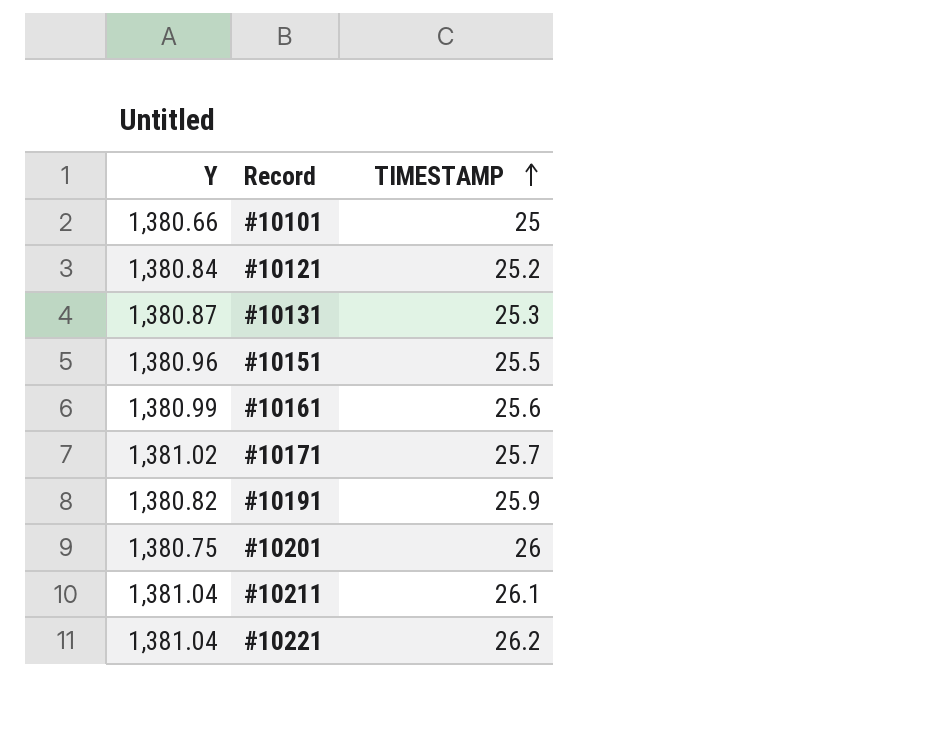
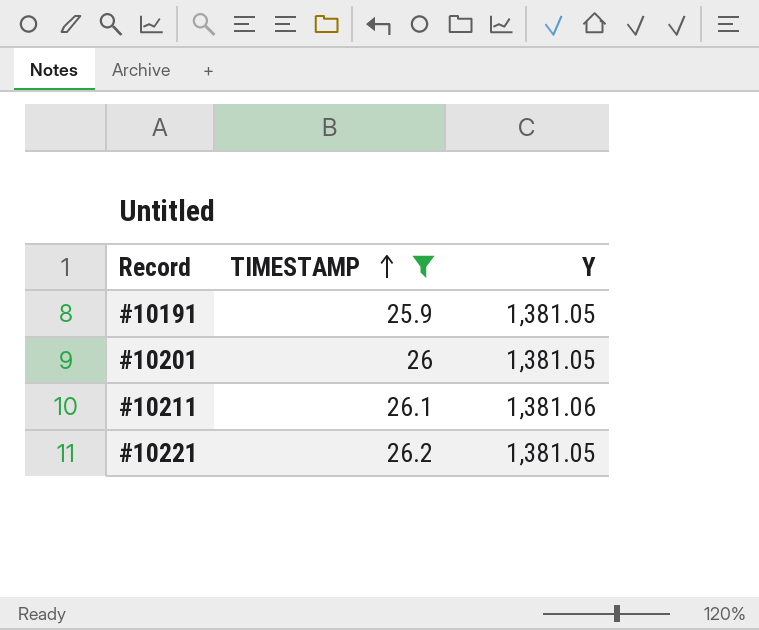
filter: none -> TIMESTAMP >= 25.9
column Y | position: 1 -> 3
#10191 | Y: 1,380.82 -> 1,381.05
#10201 | Y: 1,380.75 -> 1,381.05
#10211 | Y: 1,381.04 -> 1,381.06
#10221 | Y: 1,381.04 -> 1,381.05

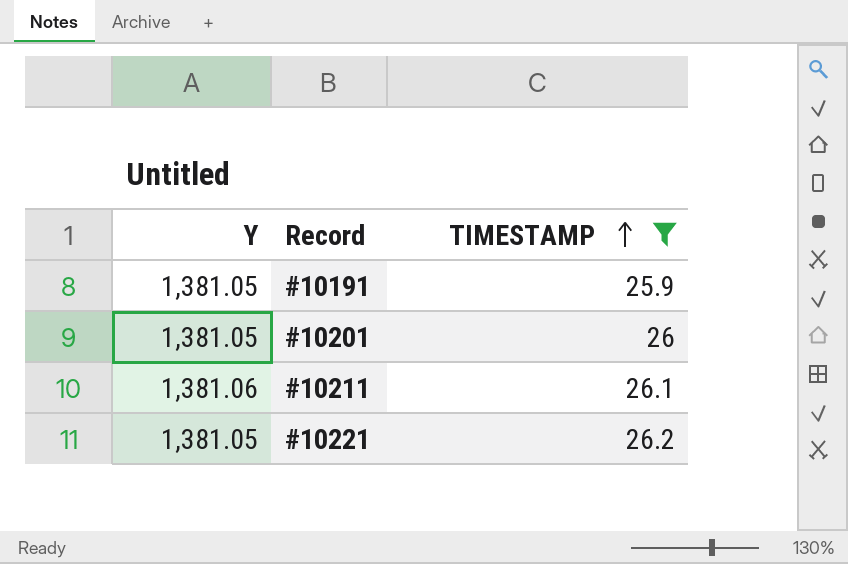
column Y | position: 3 -> 1

